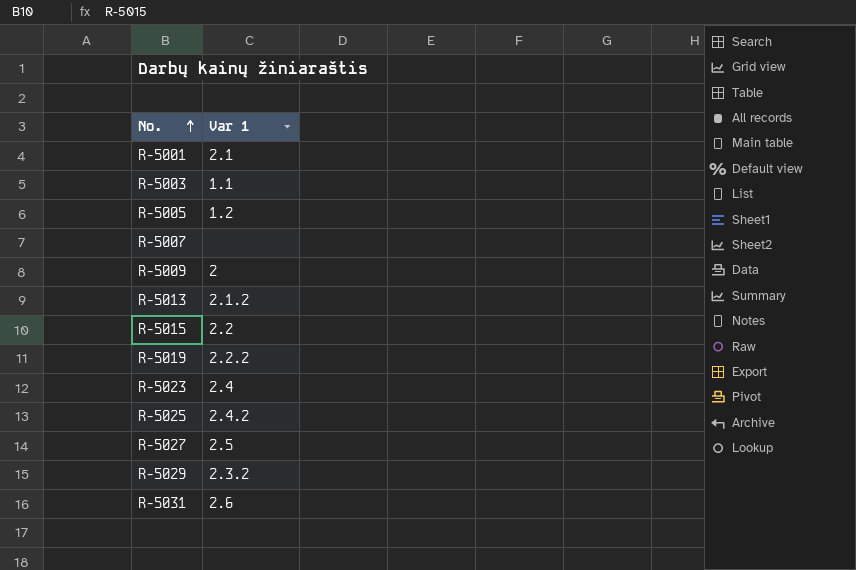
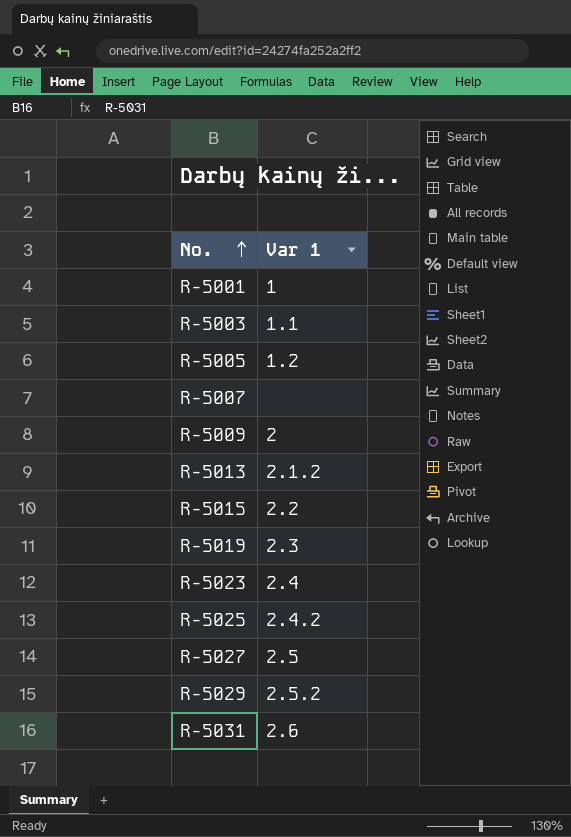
R-5001 | Var 1: 2.1 -> 1
R-5019 | Var 1: 2.2.2 -> 2.3
R-5029 | Var 1: 2.3.2 -> 2.5.2

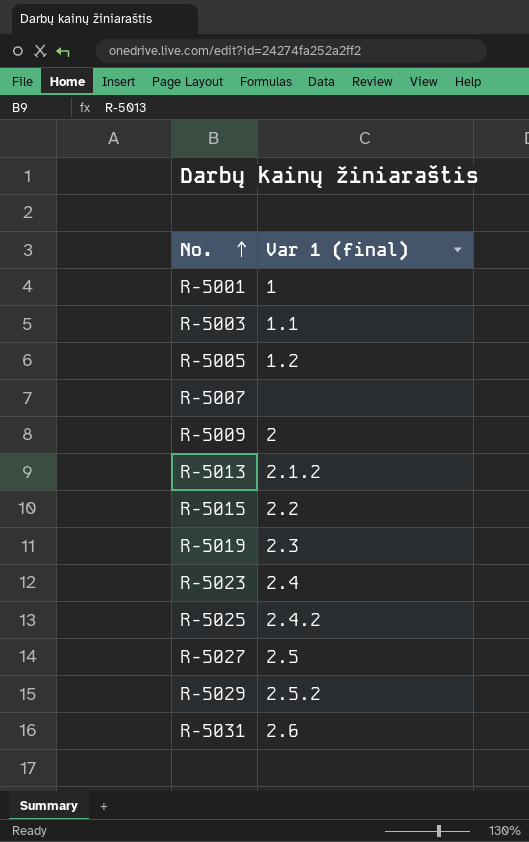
column name: Var 1 -> Var 1 (final)

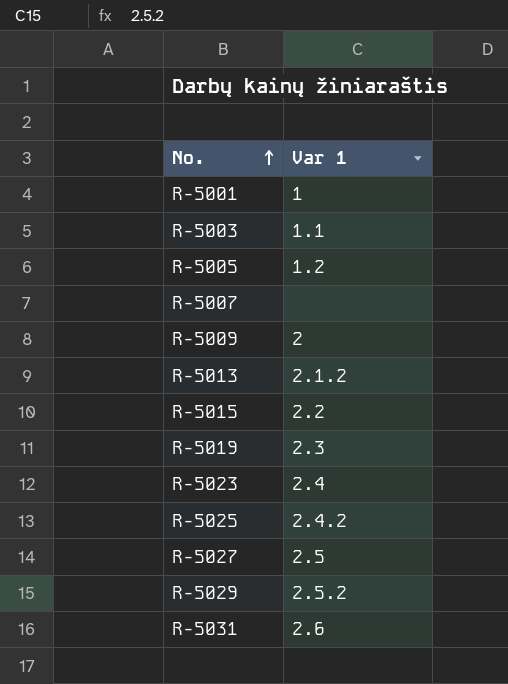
column name: Var 1 (final) -> Var 1

